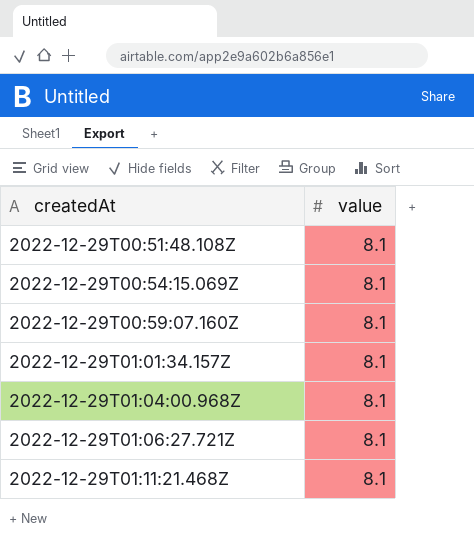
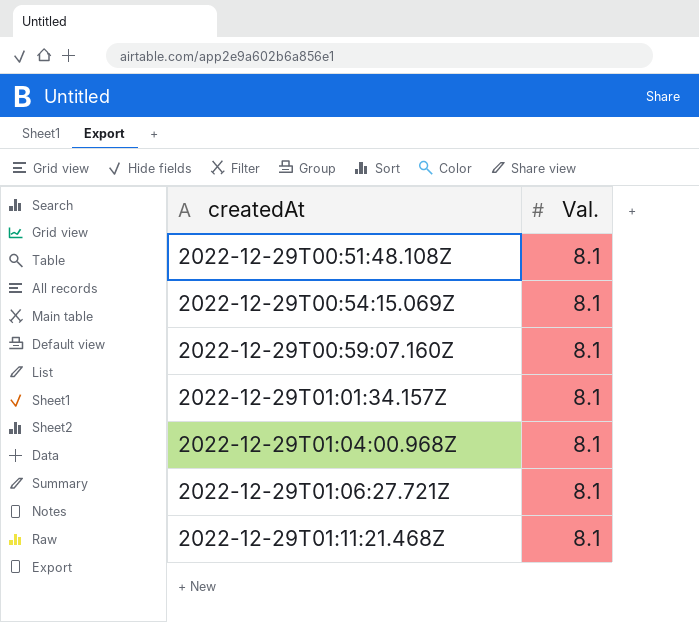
column name: value -> Val.

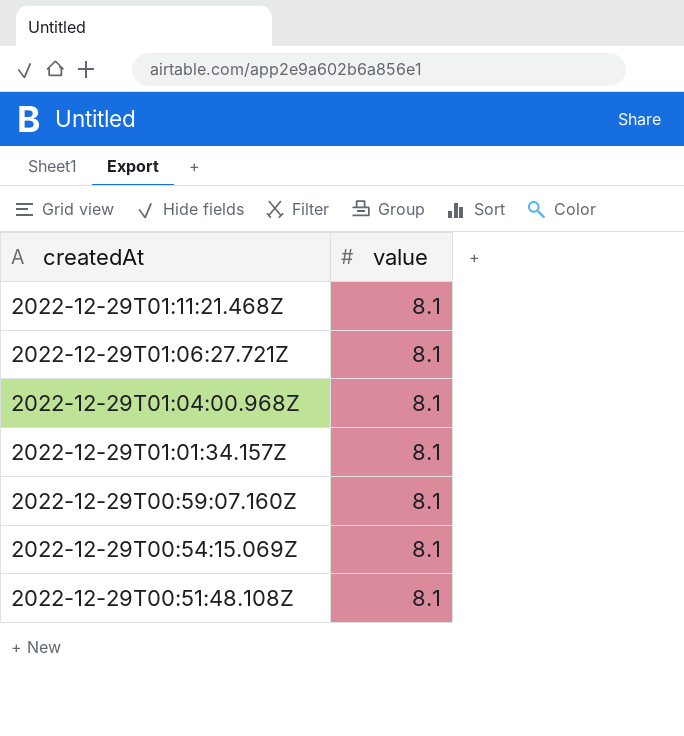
row order: createdAt ascending -> createdAt descending
column name: Val. -> value

